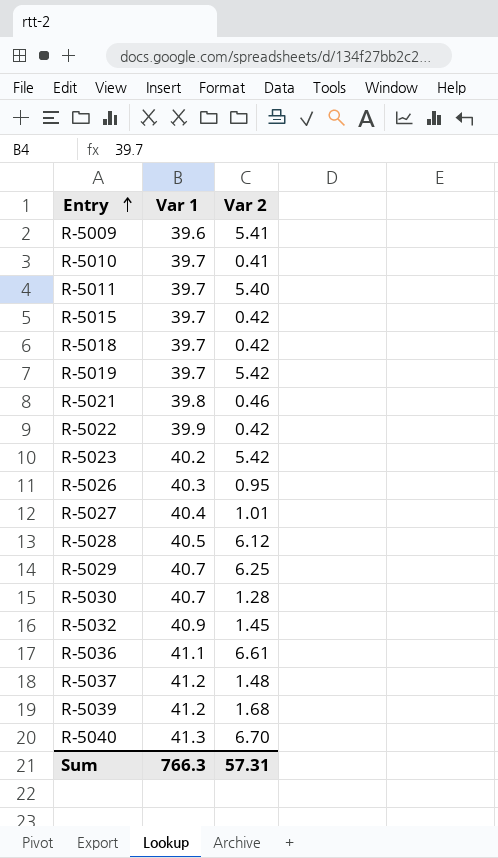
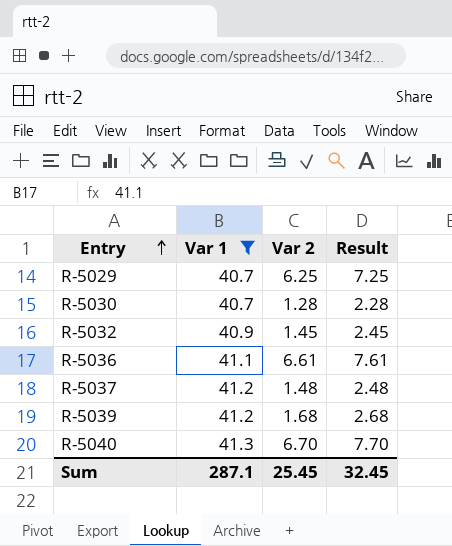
filter: none -> Var 1 >= 40.7
column Result | formula: none -> [Var 2] + 1
Sum | Var 1: 766.3 -> 287.1
Sum | Var 2: 57.31 -> 25.45

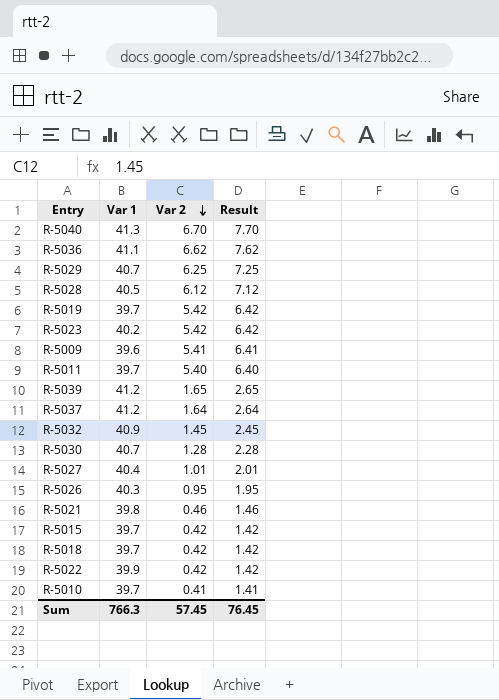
filter: Var 1 >= 40.7 -> none
row order: Entry ascending -> Var 2 descending
R-5036 | Var 2: 6.61 -> 6.62
R-5036 | Result: 7.61 -> 7.62
R-5039 | Var 2: 1.68 -> 1.65
R-5039 | Result: 2.68 -> 2.65
R-5037 | Var 2: 1.48 -> 1.64
R-5037 | Result: 2.48 -> 2.64
Sum | Var 1: 287.1 -> 766.3
Sum | Var 2: 25.45 -> 57.45
Sum | Result: 32.45 -> 76.45

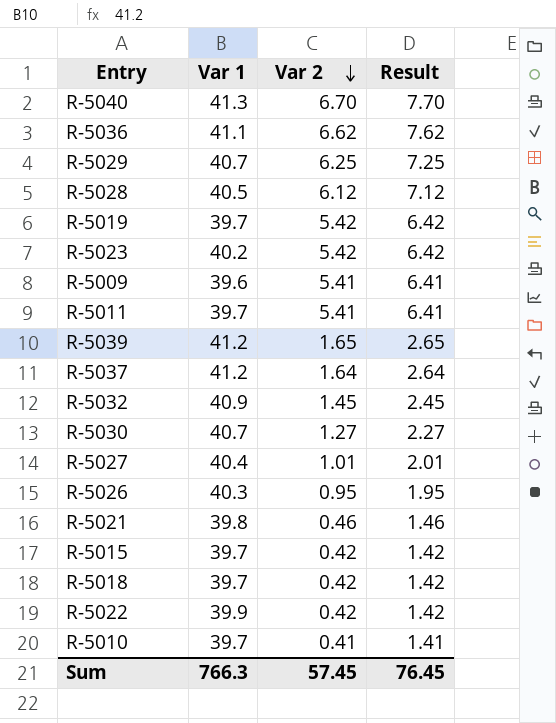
R-5011 | Var 2: 5.40 -> 5.41
R-5011 | Result: 6.40 -> 6.41
R-5030 | Var 2: 1.28 -> 1.27
R-5030 | Result: 2.28 -> 2.27

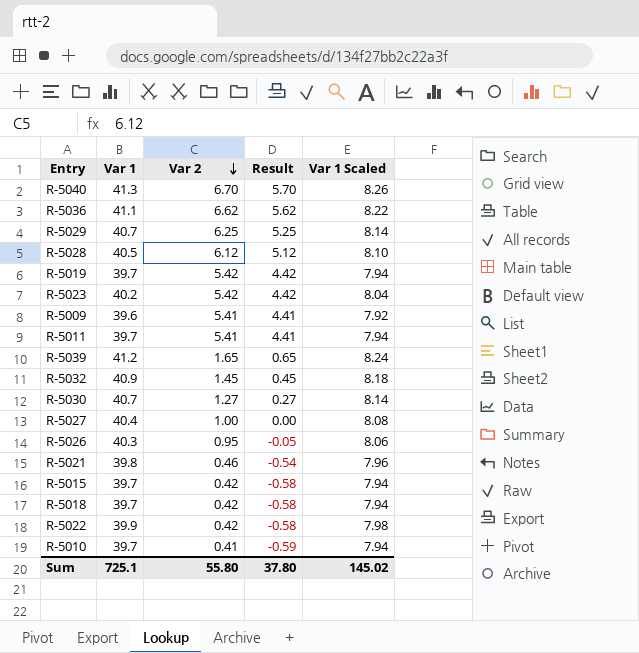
column Result | formula: [Var 2] + 1 -> [Var 2] - 1
column Var 1 Scaled | formula: none -> [Var 1] * 0.2
row R-5037: 41.2 | 1.64 | 2.64 -> none
R-5027 | Var 2: 1.01 -> 1.00
Sum | Var 1: 766.3 -> 725.1
Sum | Var 2: 57.45 -> 55.80
Sum | Result: 76.45 -> 37.80

